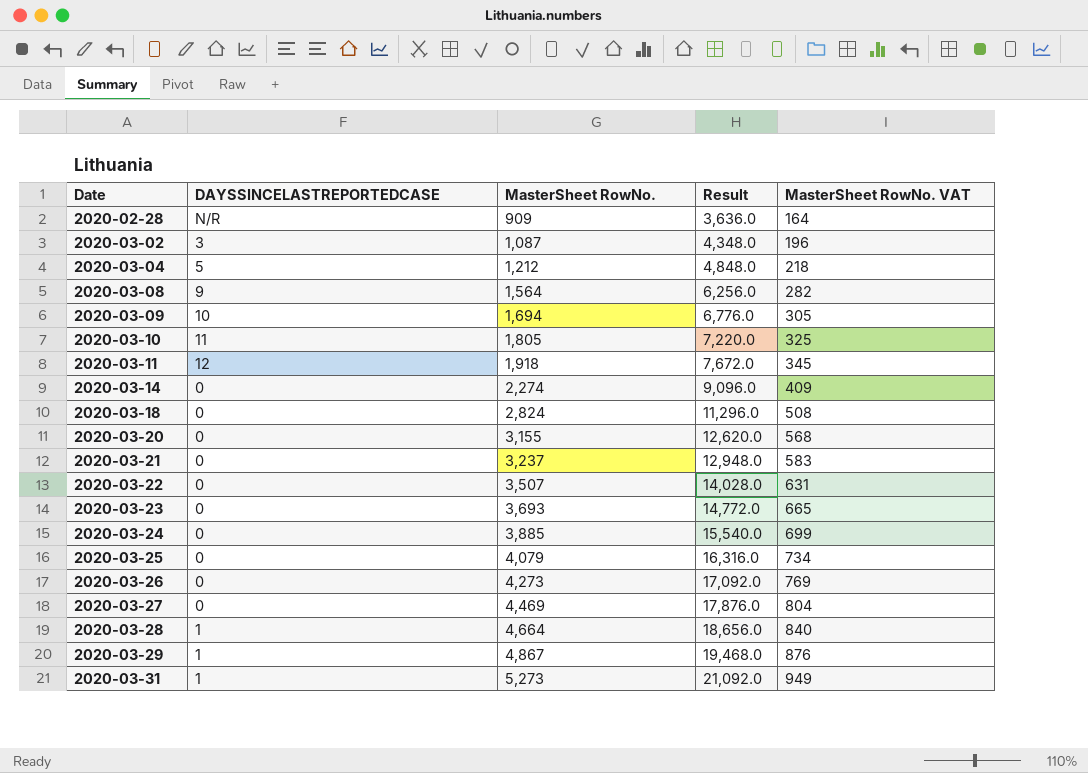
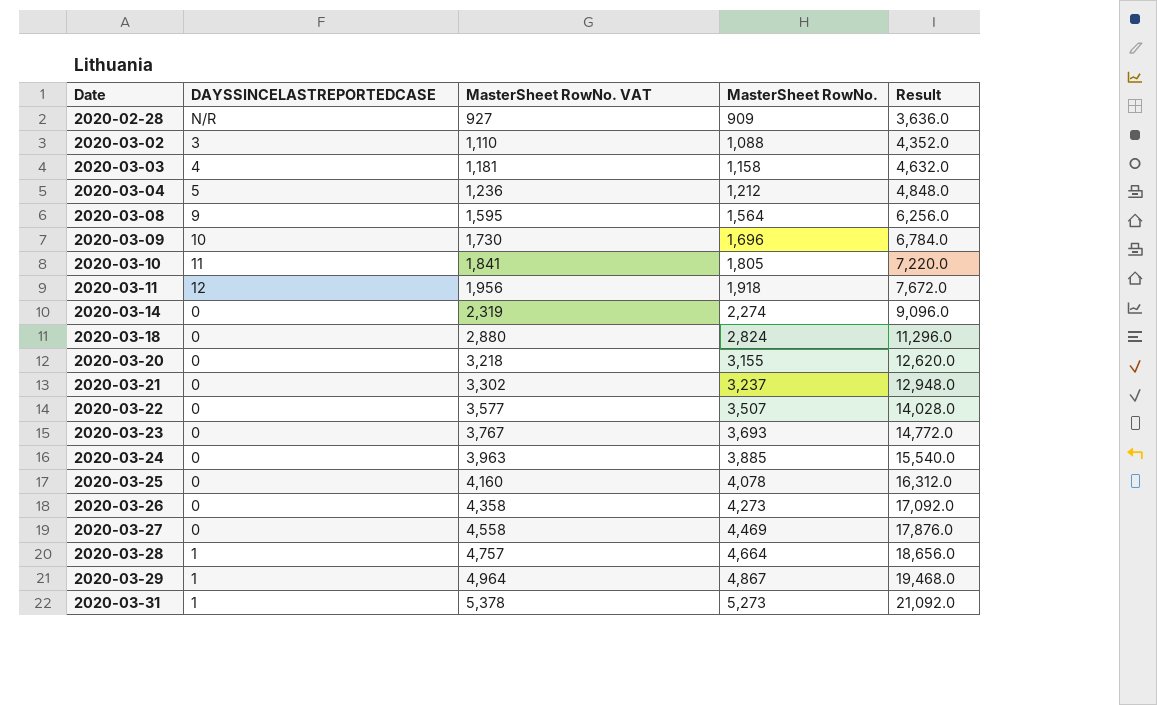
column MasterSheet RowNo. VAT | formula: [MasterSheet RowNo.] * 0.18 -> [MasterSheet RowNo.] * 1.02
column MasterSheet RowNo. VAT | position: 5 -> 3
2020-03-02 | MasterSheet RowNo.: 1,087 -> 1,088
2020-03-02 | Result: 4,348.0 -> 4,352.0
row 2020-03-03: none -> 4 | 1,181 | 1,158 | 4,632.0
2020-03-09 | MasterSheet RowNo.: 1,694 -> 1,696
2020-03-09 | Result: 6,776.0 -> 6,784.0
2020-03-25 | MasterSheet RowNo.: 4,079 -> 4,078
2020-03-25 | Result: 16,316.0 -> 16,312.0

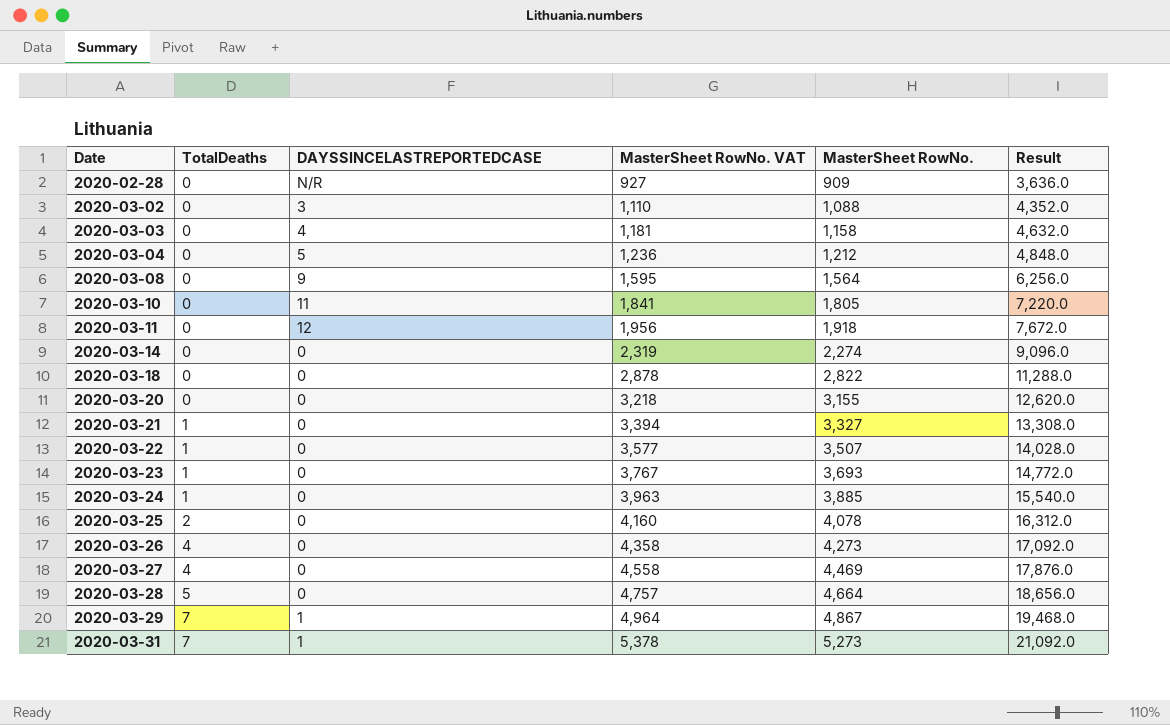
column TotalDeaths | position: none -> 2
row 2020-03-09: 10 | 1,730 | 1,696 | 6,784.0 -> none
2020-03-18 | MasterSheet RowNo. VAT: 2,880 -> 2,878
2020-03-18 | MasterSheet RowNo.: 2,824 -> 2,822
2020-03-18 | Result: 11,296.0 -> 11,288.0
2020-03-21 | MasterSheet RowNo. VAT: 3,302 -> 3,394
2020-03-21 | MasterSheet RowNo.: 3,237 -> 3,327
2020-03-21 | Result: 12,948.0 -> 13,308.0
2020-03-28 | DAYSSINCELASTREPORTEDCASE: 1 -> 0

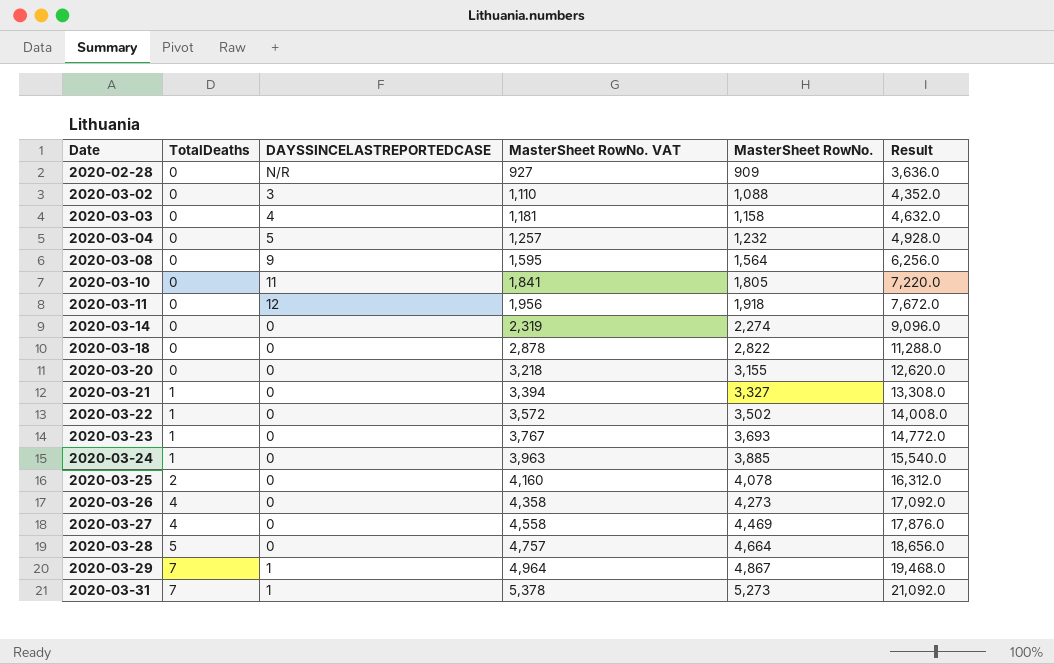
2020-03-04 | MasterSheet RowNo. VAT: 1,236 -> 1,257
2020-03-04 | MasterSheet RowNo.: 1,212 -> 1,232
2020-03-04 | Result: 4,848.0 -> 4,928.0
2020-03-22 | MasterSheet RowNo. VAT: 3,577 -> 3,572
2020-03-22 | MasterSheet RowNo.: 3,507 -> 3,502
2020-03-22 | Result: 14,028.0 -> 14,008.0

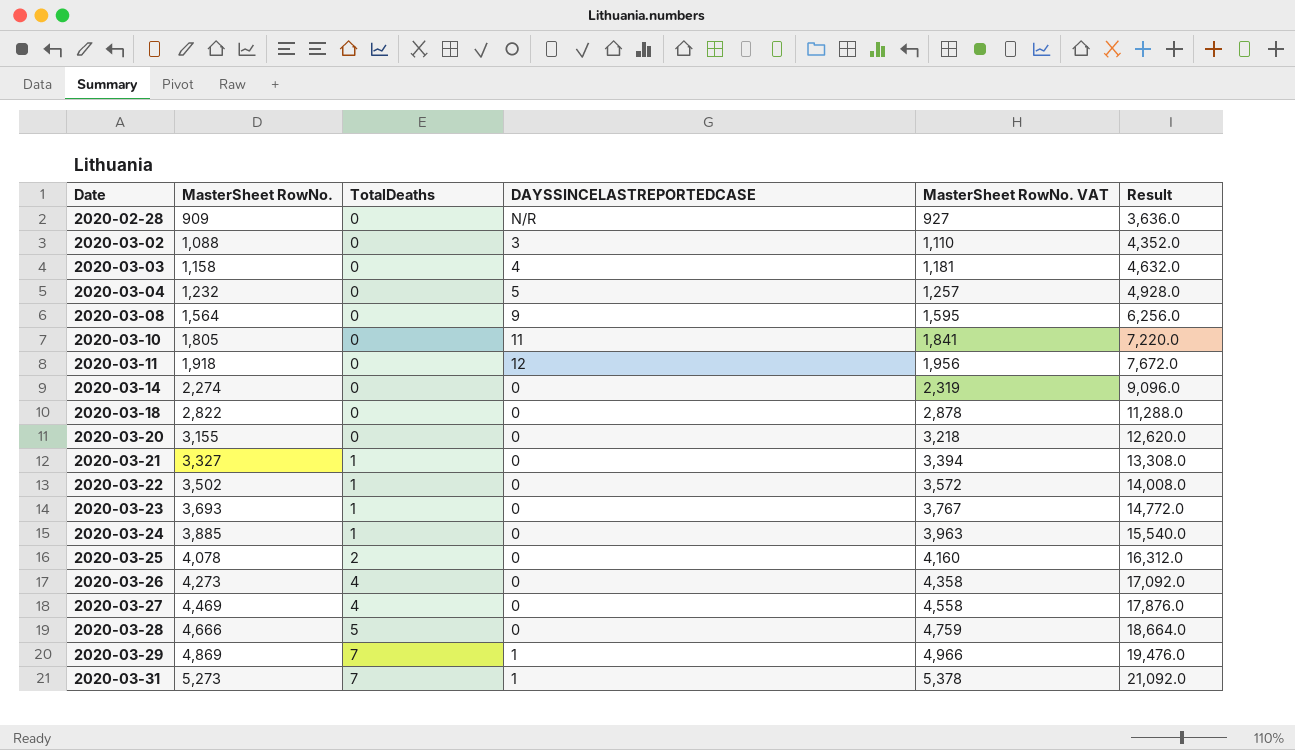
column MasterSheet RowNo. | position: 5 -> 2
2020-03-28 | MasterSheet RowNo.: 4,664 -> 4,666
2020-03-28 | MasterSheet RowNo. VAT: 4,757 -> 4,759
2020-03-28 | Result: 18,656.0 -> 18,664.0
2020-03-29 | MasterSheet RowNo.: 4,867 -> 4,869
2020-03-29 | MasterSheet RowNo. VAT: 4,964 -> 4,966
2020-03-29 | Result: 19,468.0 -> 19,476.0

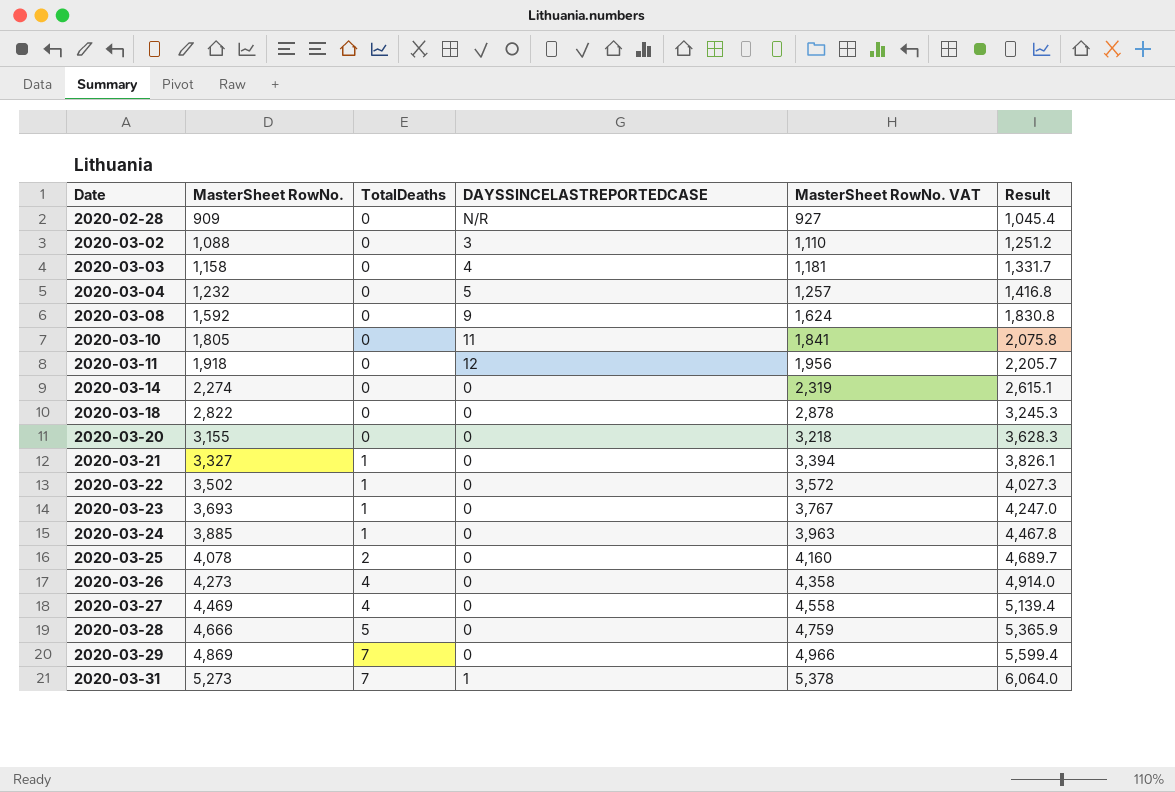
column Result | formula: [MasterSheet RowNo.] * 4 -> [MasterSheet RowNo.] * 1.15
2020-03-08 | MasterSheet RowNo.: 1,564 -> 1,592
2020-03-08 | MasterSheet RowNo. VAT: 1,595 -> 1,624
2020-03-29 | DAYSSINCELASTREPORTEDCASE: 1 -> 0

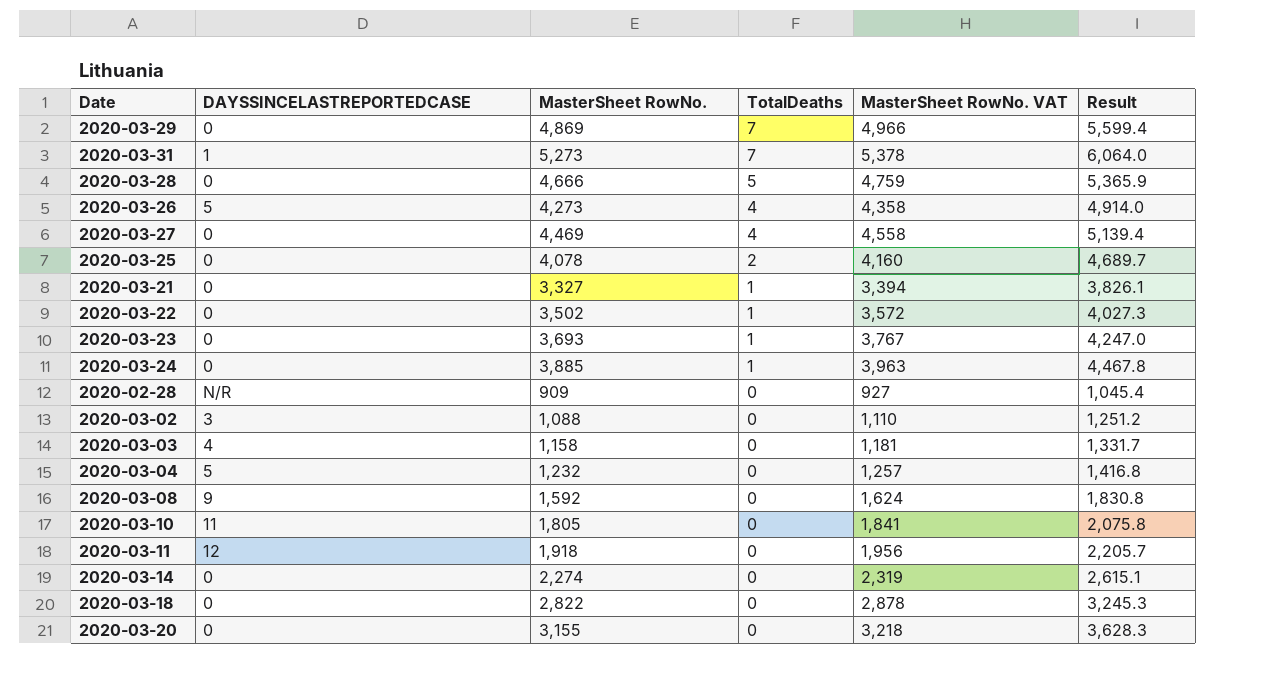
row order: Date ascending -> TotalDeaths descending
column DAYSSINCELASTREPORTEDCASE | position: 4 -> 2
2020-03-26 | DAYSSINCELASTREPORTEDCASE: 0 -> 5

